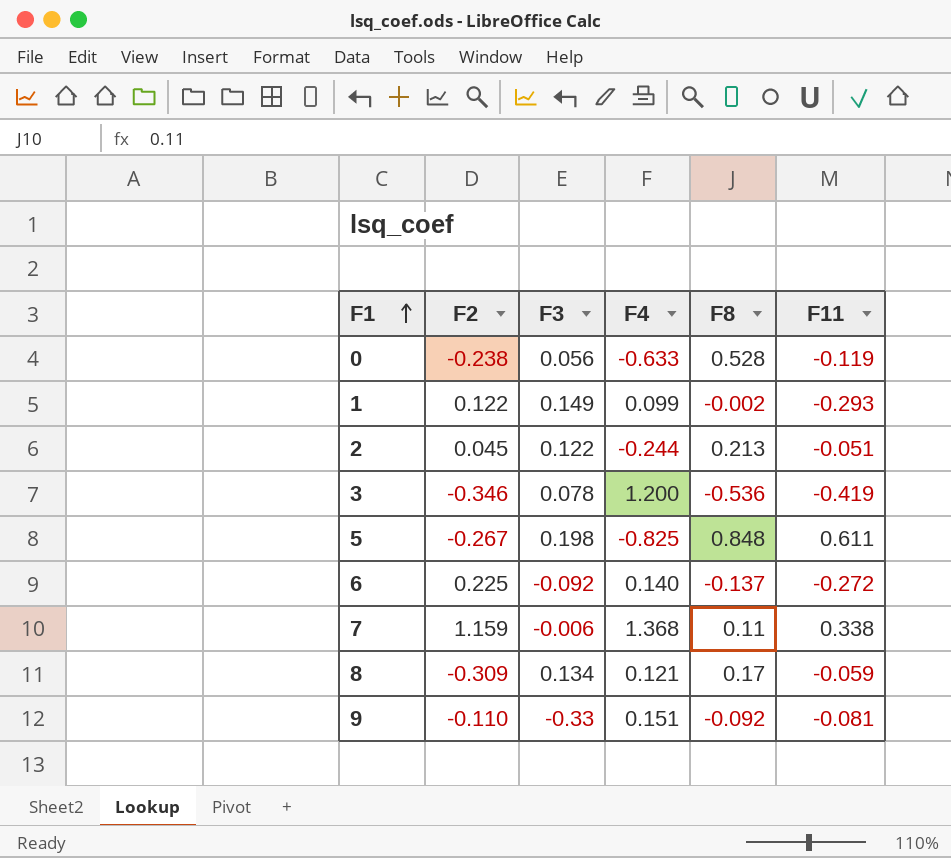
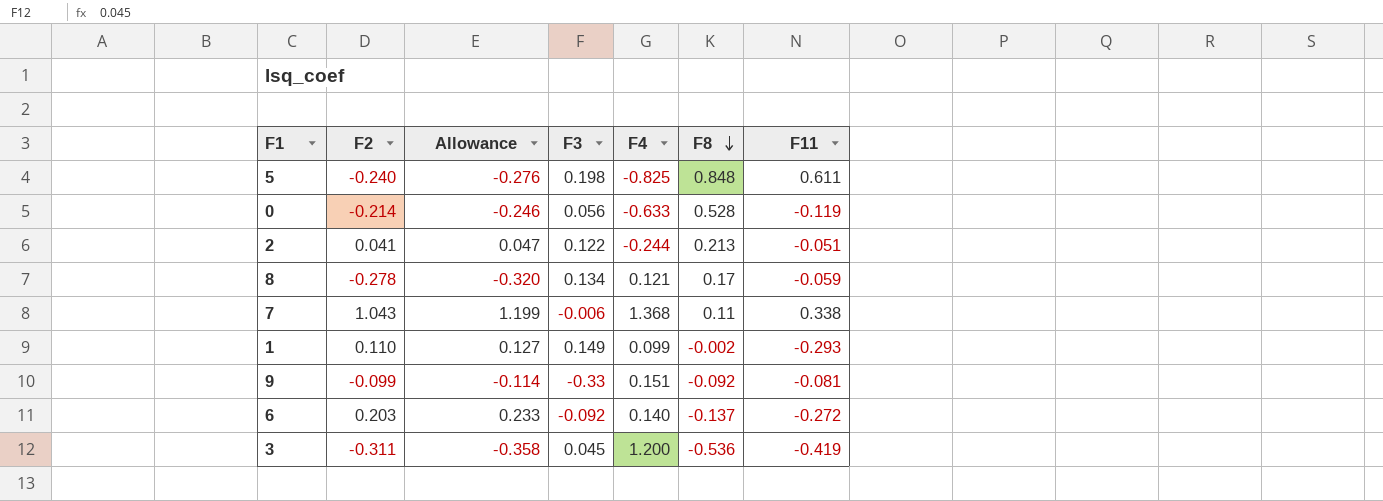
row order: F1 ascending -> F8 descending
column Allowance | formula: none -> [F2] * 1.15
5 | F2: -0.267 -> -0.240
0 | F2: -0.238 -> -0.214
2 | F2: 0.045 -> 0.041
8 | F2: -0.309 -> -0.278
7 | F2: 1.159 -> 1.043
1 | F2: 0.122 -> 0.110
9 | F2: -0.110 -> -0.099
6 | F2: 0.225 -> 0.203
3 | F2: -0.346 -> -0.311
3 | F3: 0.078 -> 0.045

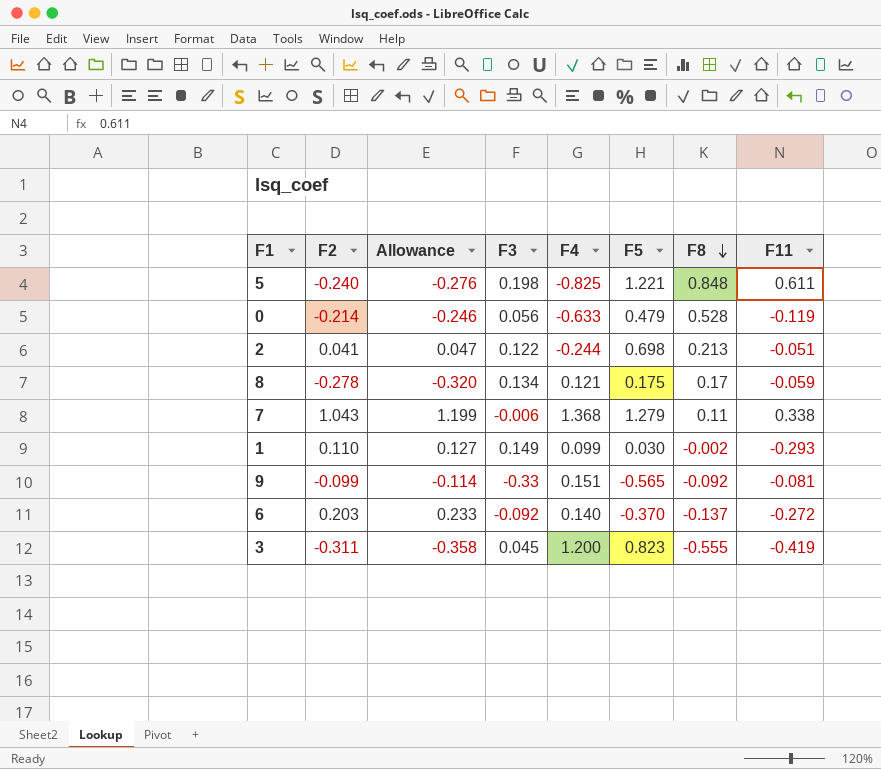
column F5 | position: none -> 6
3 | F8: -0.536 -> -0.555

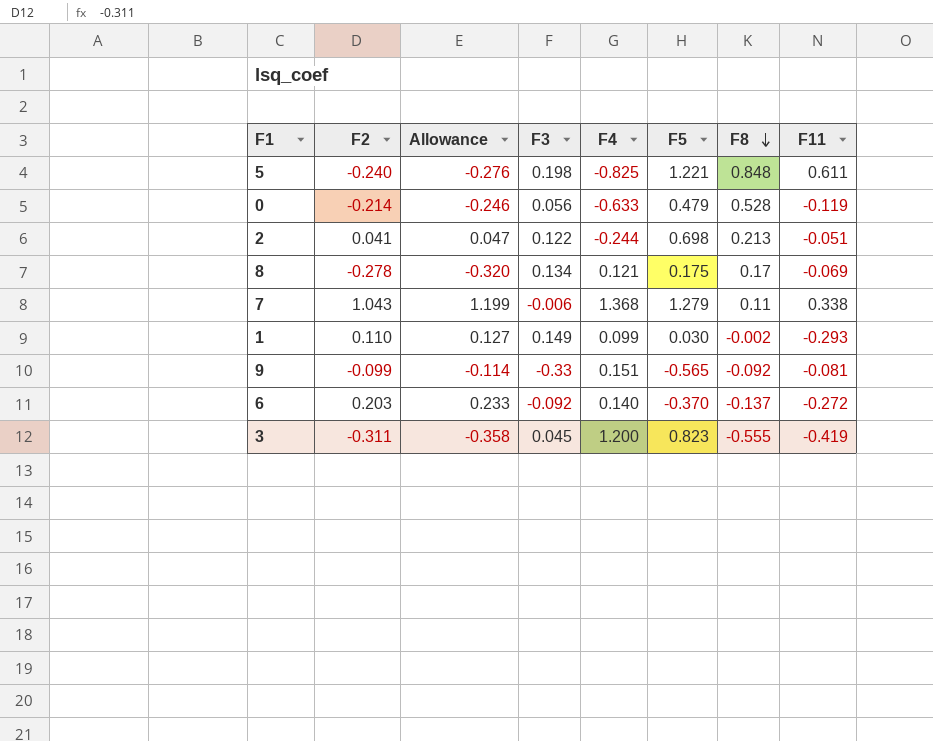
8 | F11: -0.059 -> -0.069

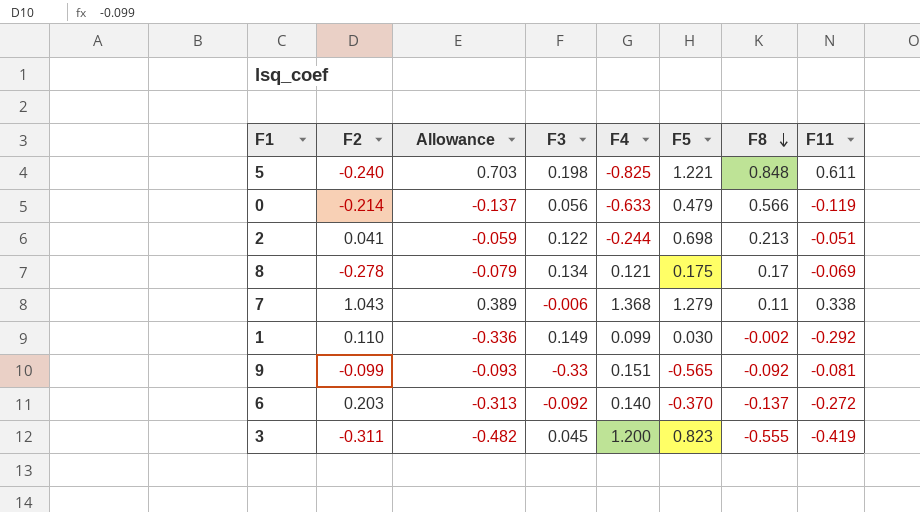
column Allowance | formula: [F2] * 1.15 -> [F11] * 1.15
0 | F8: 0.528 -> 0.566
1 | F11: -0.293 -> -0.292

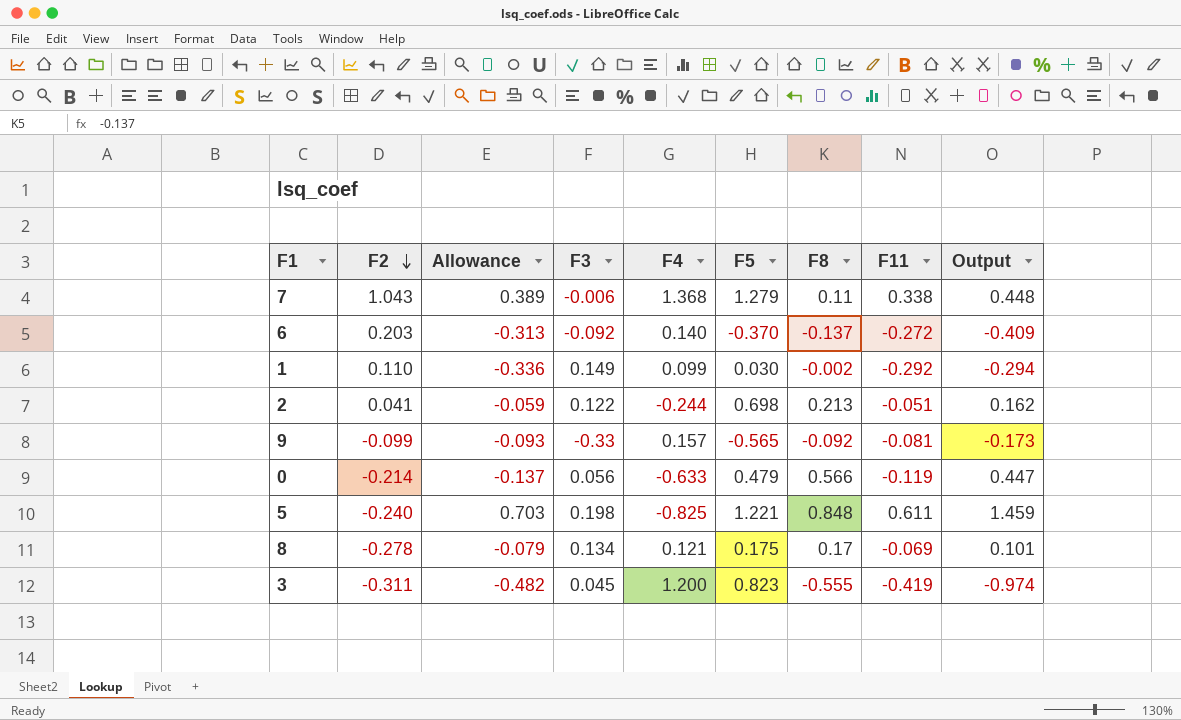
row order: F8 descending -> F2 descending
column Output | formula: none -> [F8] + [F11]
9 | F4: 0.151 -> 0.157

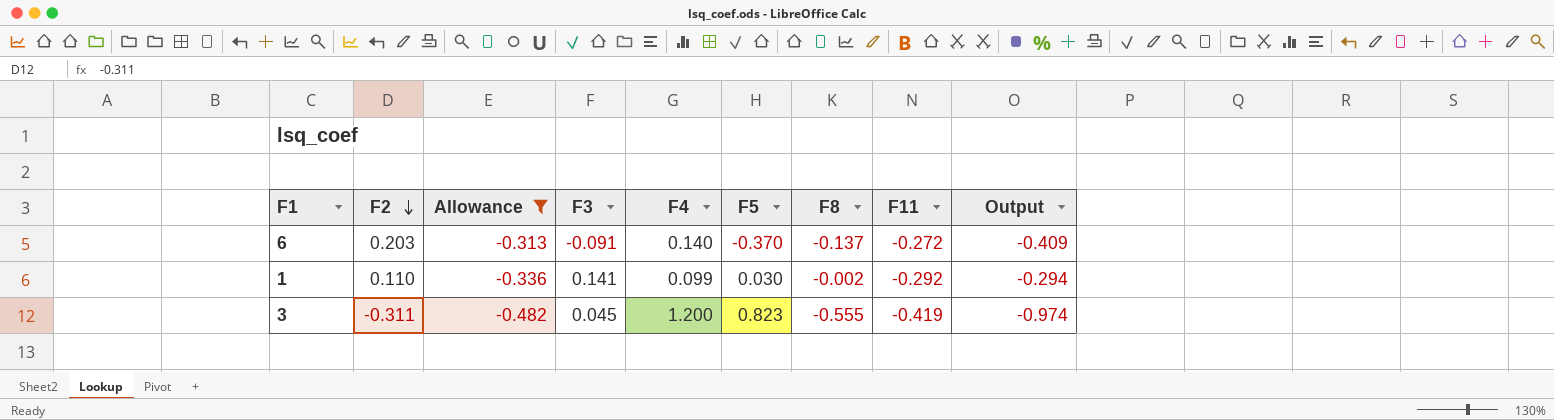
filter: none -> Allowance <= -0.313
6 | F3: -0.092 -> -0.091
1 | F3: 0.149 -> 0.141

